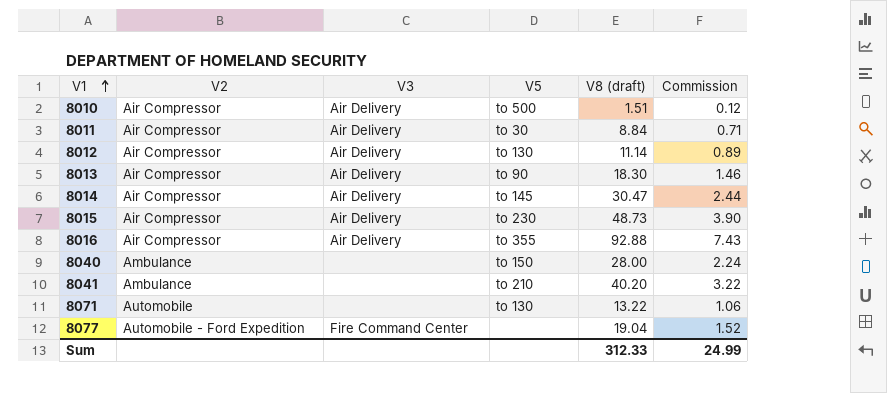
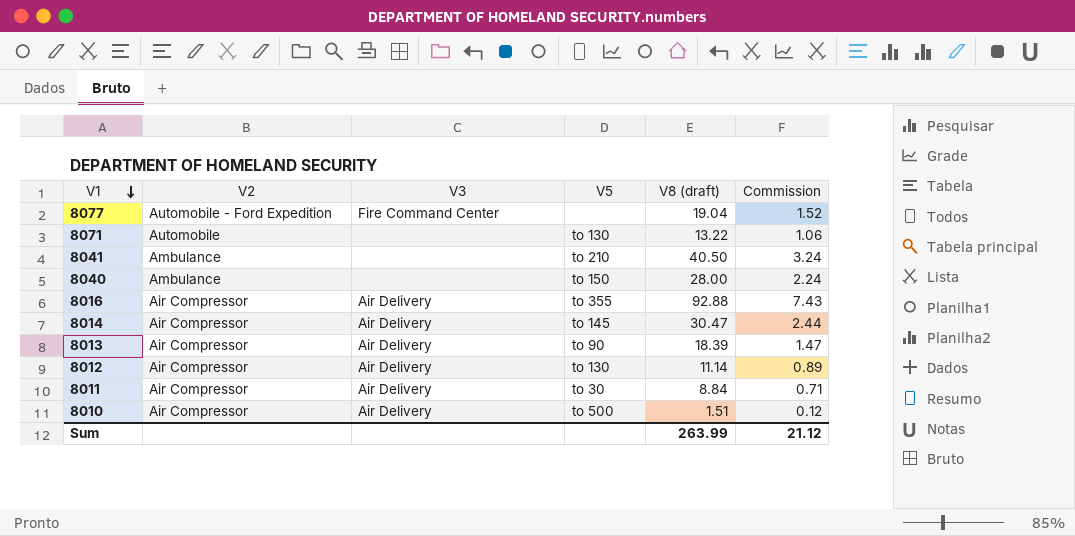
row order: V1 ascending -> V1 descending
row 8015: Air Compressor | Air Delivery | to 230 | 48.73 | 3.90 -> none
8041 | V8 (draft): 40.20 -> 40.50
8041 | Commission: 3.22 -> 3.24
8013 | V8 (draft): 18.30 -> 18.39
8013 | Commission: 1.46 -> 1.47
Sum | V8 (draft): 312.33 -> 263.99
Sum | Commission: 24.99 -> 21.12

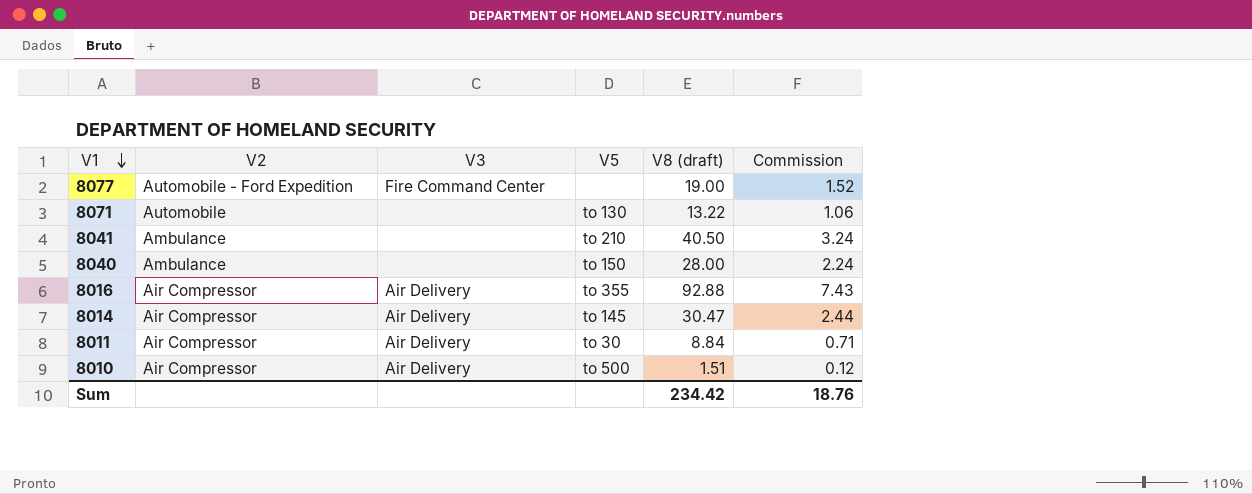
row 8013: Air Compressor | Air Delivery | to 90 | 18.39 | 1.47 -> none
row 8012: Air Compressor | Air Delivery | to 130 | 11.14 | 0.89 -> none
8077 | V8 (draft): 19.04 -> 19.00
Sum | V8 (draft): 263.99 -> 234.42
Sum | Commission: 21.12 -> 18.76

